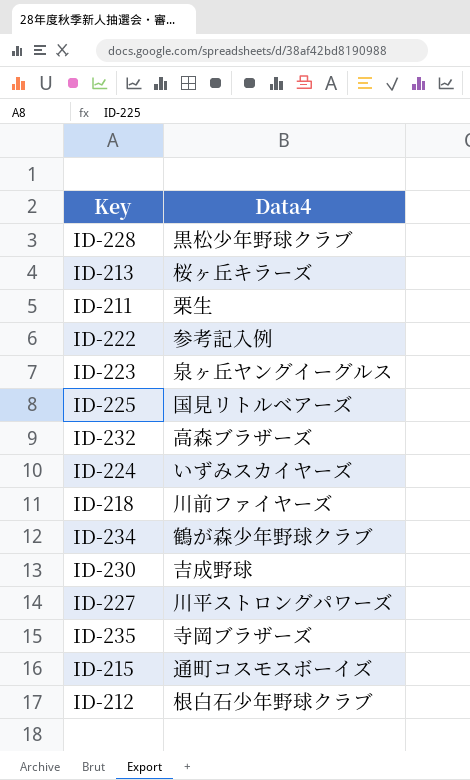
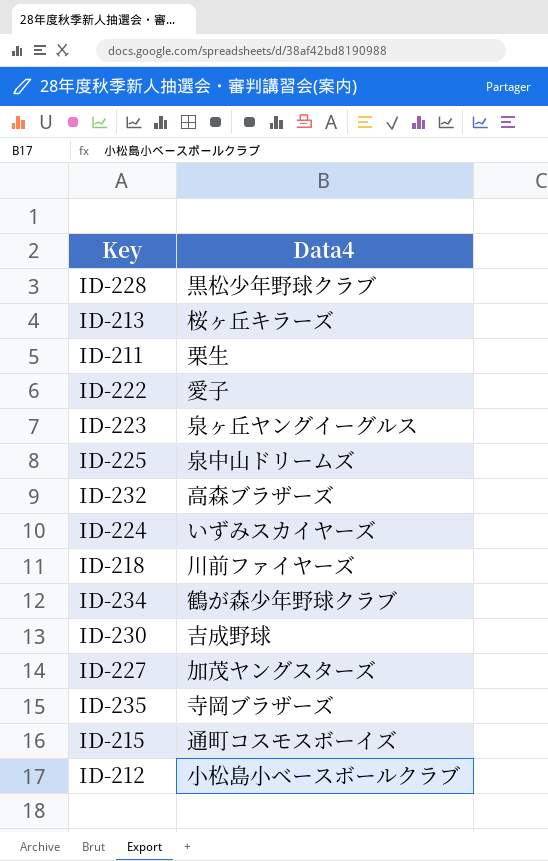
ID-222 | Data4: 参考記入例 -> 愛子
ID-225 | Data4: 国見リトルベアーズ -> 泉中山ドリームズ
ID-227 | Data4: 川平ストロングパワーズ -> 加茂ヤングスターズ
ID-212 | Data4: 根白石少年野球クラブ -> 小松島小ベースボールクラブ

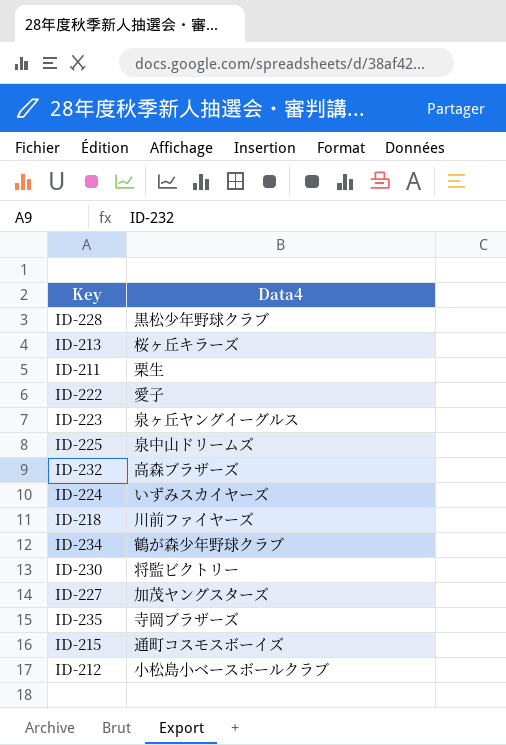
ID-230 | Data4: 吉成野球 -> 将監ビクトリー

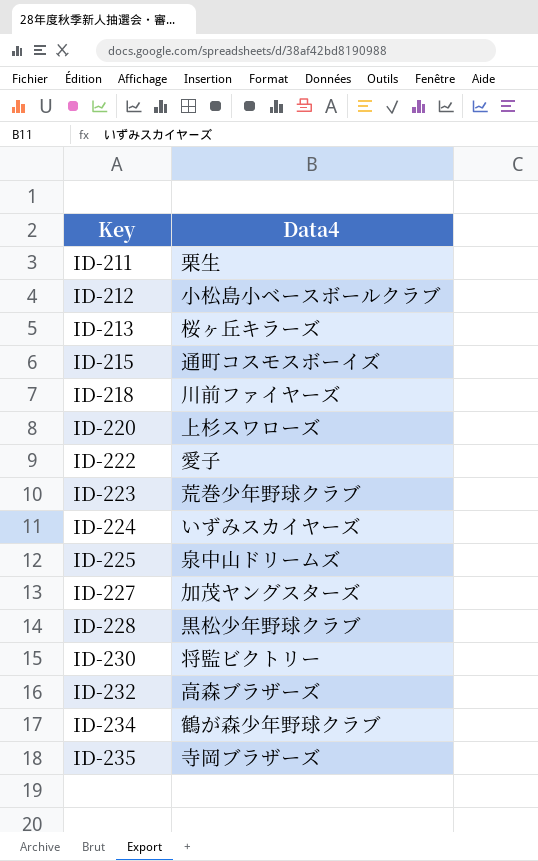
row order: none -> Key ascending
row ID-220: none -> 上杉スワローズ
ID-223 | Data4: 泉ヶ丘ヤングイーグルス -> 荒巻少年野球クラブ

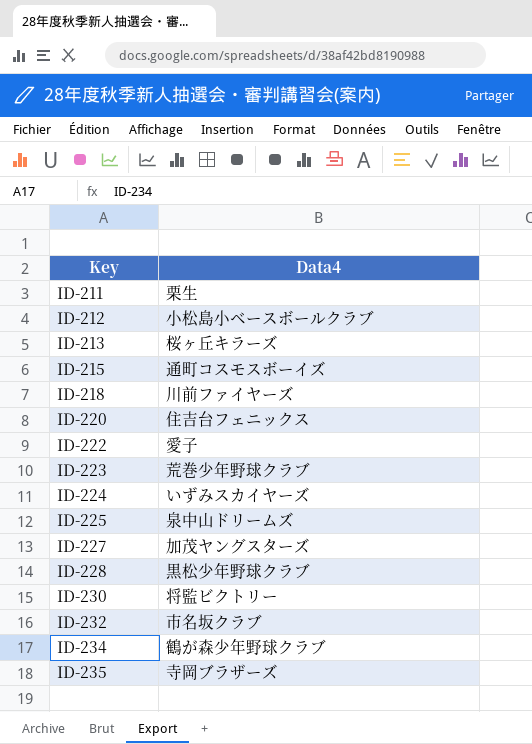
ID-220 | Data4: 上杉スワローズ -> 住吉台フェニックス
ID-232 | Data4: 高森ブラザーズ -> 市名坂クラブ

